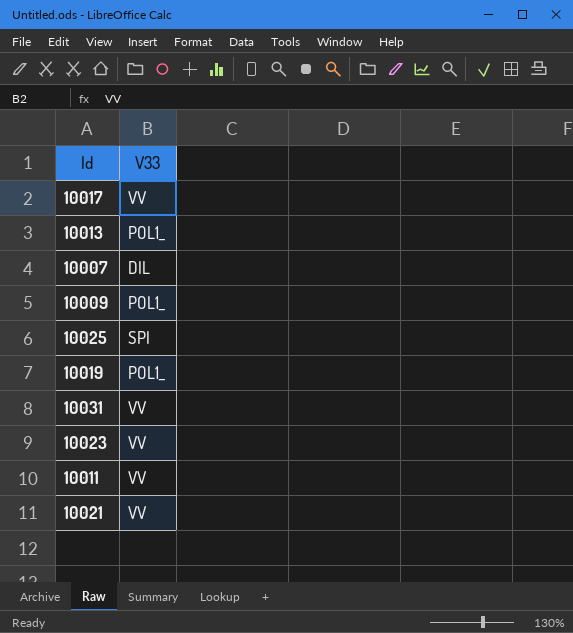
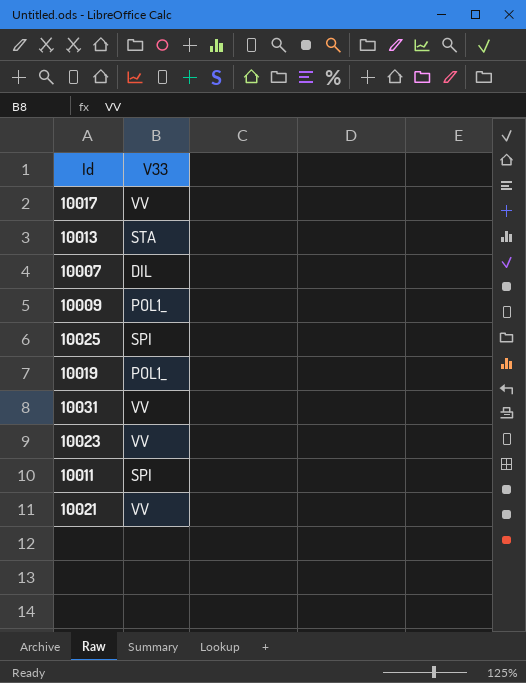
10013 | V33: POL1_ -> STA
10011 | V33: VV -> SPI

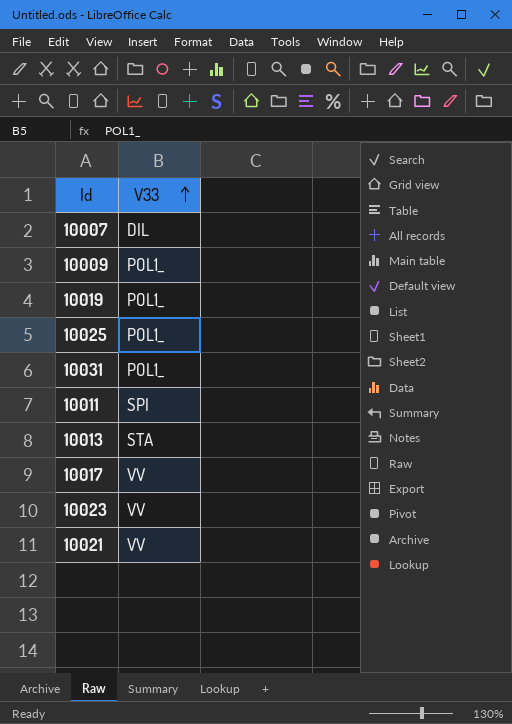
row order: none -> V33 ascending
10025 | V33: SPI -> POL1_
10031 | V33: VV -> POL1_

